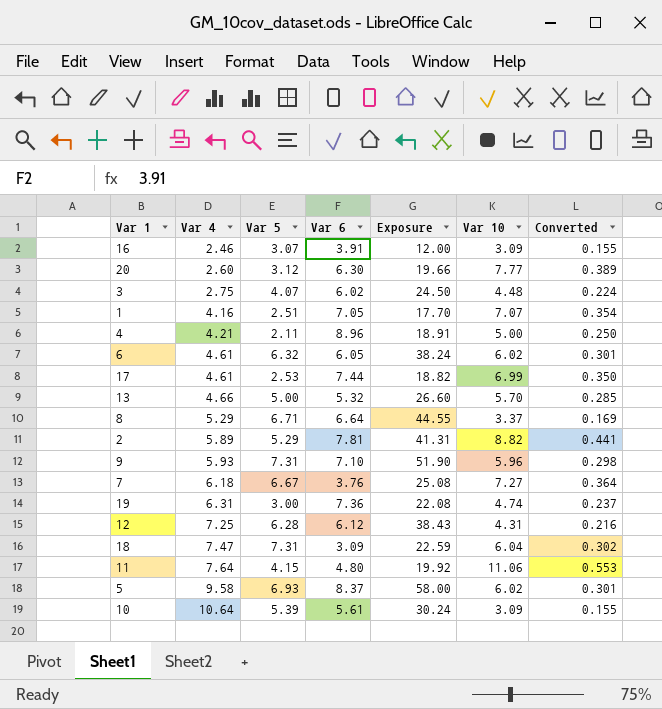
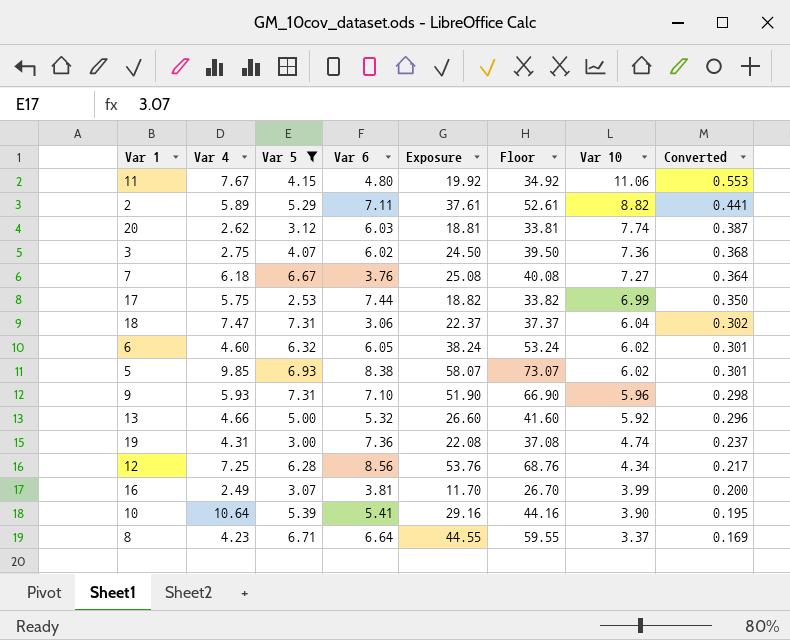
filter: none -> Var 5 >= 2.53
row order: Var 4 ascending -> Var 10 descending
column Floor | formula: none -> [Exposure] + 15
11 | Var 4: 7.64 -> 7.67
2 | Var 6: 7.81 -> 7.11
2 | Exposure: 41.31 -> 37.61
20 | Var 4: 2.60 -> 2.62
20 | Var 6: 6.30 -> 6.03
20 | Exposure: 19.66 -> 18.81
20 | Var 10: 7.77 -> 7.74
20 | Converted: 0.389 -> 0.387
3 | Var 10: 4.48 -> 7.36
3 | Converted: 0.224 -> 0.368
17 | Var 4: 4.61 -> 5.75
18 | Var 6: 3.09 -> 3.06
18 | Exposure: 22.59 -> 22.37
6 | Var 4: 4.61 -> 4.60
5 | Var 4: 9.58 -> 9.85
5 | Var 6: 8.37 -> 8.38
5 | Exposure: 58.00 -> 58.07
13 | Var 10: 5.70 -> 5.92
13 | Converted: 0.285 -> 0.296
19 | Var 4: 6.31 -> 4.31
12 | Var 6: 6.12 -> 8.56
12 | Exposure: 38.43 -> 53.76
12 | Var 10: 4.31 -> 4.34
12 | Converted: 0.216 -> 0.217
16 | Var 4: 2.46 -> 2.49
16 | Var 6: 3.91 -> 3.81
16 | Exposure: 12.00 -> 11.70
16 | Var 10: 3.09 -> 3.99
16 | Converted: 0.155 -> 0.200
10 | Var 6: 5.61 -> 5.41
10 | Exposure: 30.24 -> 29.16
10 | Var 10: 3.09 -> 3.90
10 | Converted: 0.155 -> 0.195
8 | Var 4: 5.29 -> 4.23

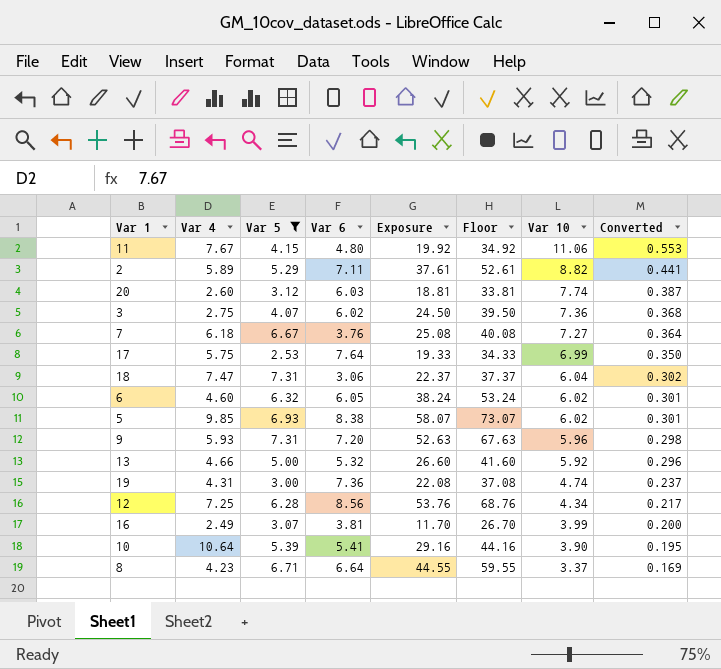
20 | Var 4: 2.62 -> 2.60
17 | Var 6: 7.44 -> 7.64
17 | Exposure: 18.82 -> 19.33
17 | Floor: 33.82 -> 34.33
9 | Var 6: 7.10 -> 7.20
9 | Exposure: 51.90 -> 52.63
9 | Floor: 66.90 -> 67.63

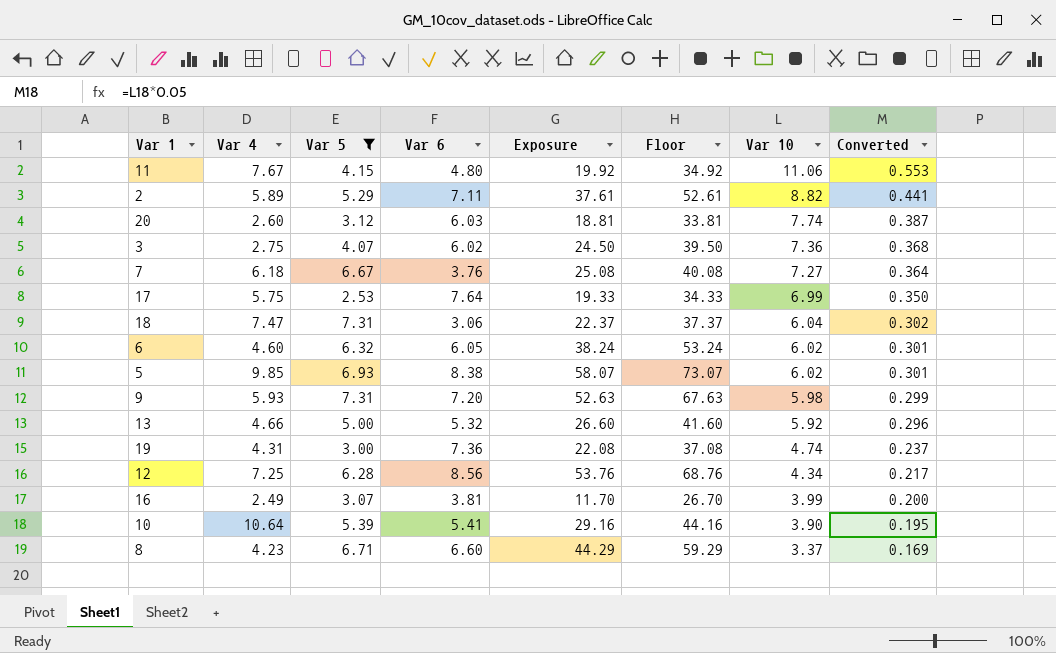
9 | Var 10: 5.96 -> 5.98
9 | Converted: 0.298 -> 0.299
8 | Var 6: 6.64 -> 6.60
8 | Exposure: 44.55 -> 44.29
8 | Floor: 59.55 -> 59.29

